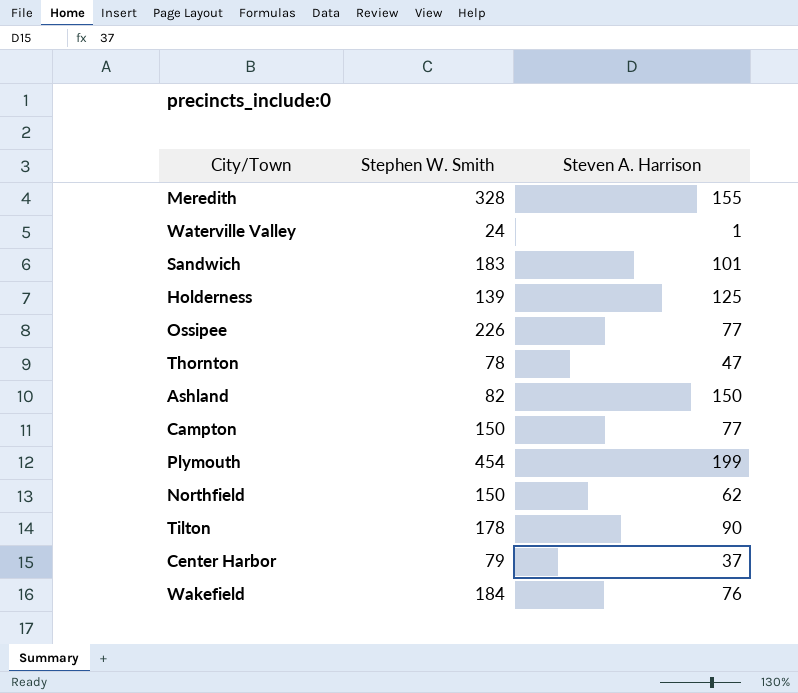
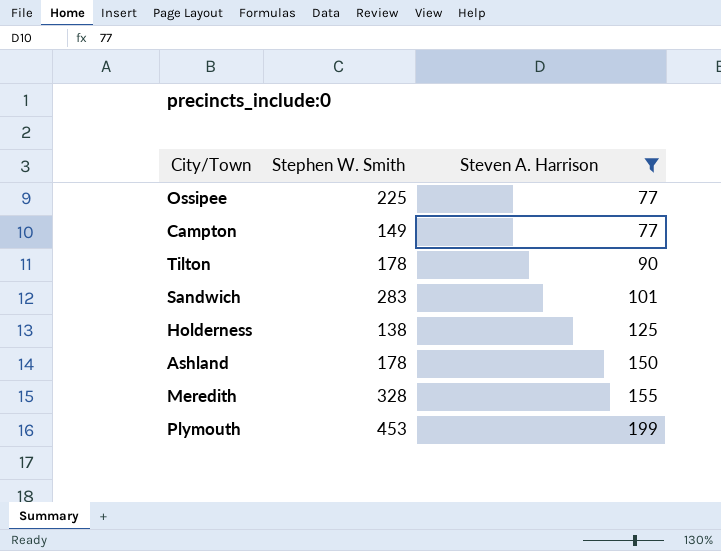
filter: none -> Steven A. Harrison >= 77
row order: none -> Steven A. Harrison ascending
Ossipee | Stephen W. Smith: 226 -> 225
Campton | Stephen W. Smith: 150 -> 149
Sandwich | Stephen W. Smith: 183 -> 283
Holderness | Stephen W. Smith: 139 -> 138
Ashland | Stephen W. Smith: 82 -> 178
Plymouth | Stephen W. Smith: 454 -> 453

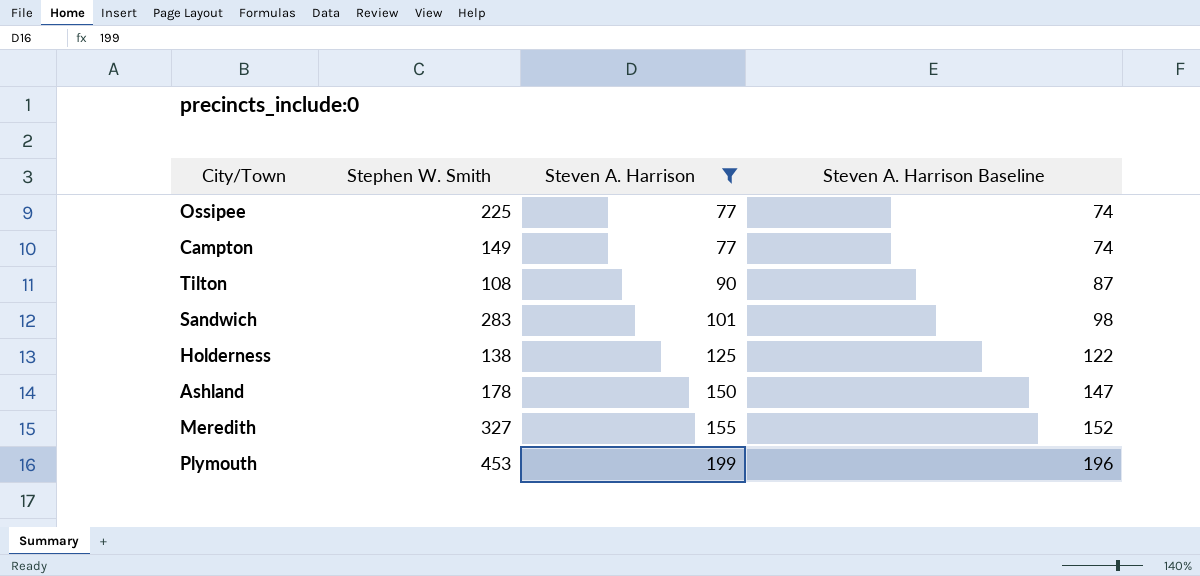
column Steven A. Harrison Baseline | formula: none -> [Steven A. Harrison] - 3
Tilton | Stephen W. Smith: 178 -> 108
Meredith | Stephen W. Smith: 328 -> 327

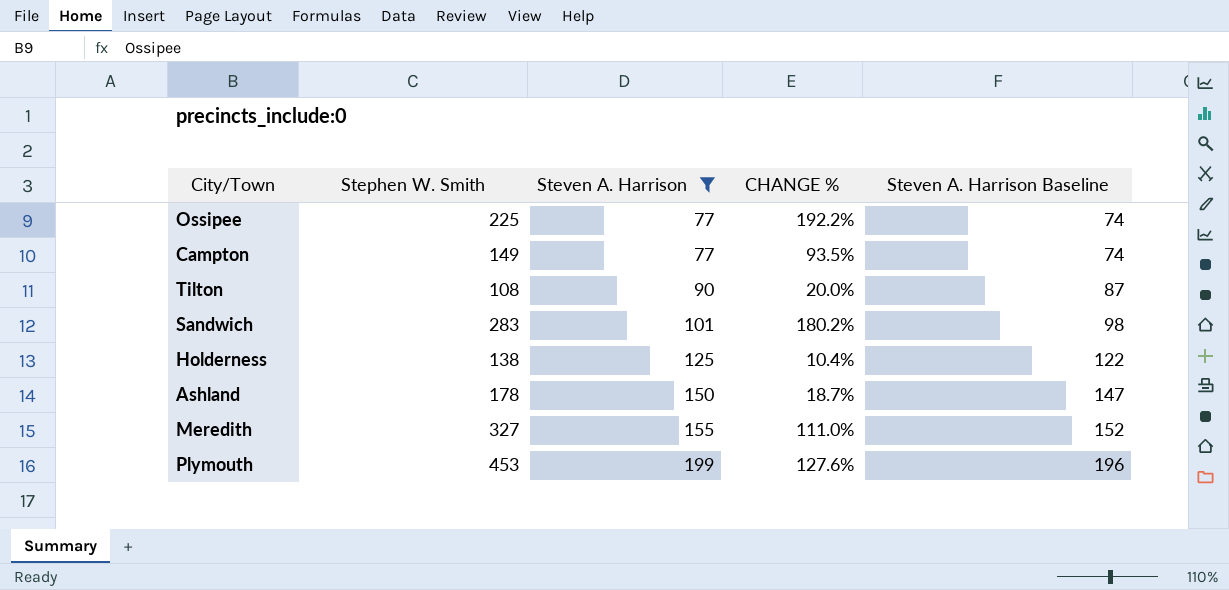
column CHANGE % | formula: none -> ([Stephen W. Smith] - [Steven A. Harrison]) / [Steven A. Harrison]

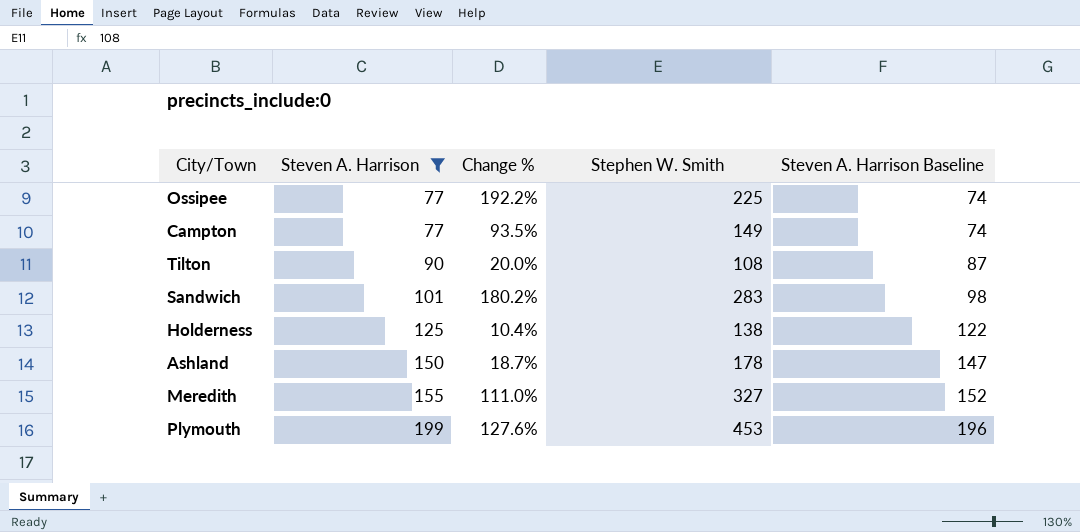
column name: CHANGE % -> Change %
column Stephen W. Smith | position: 2 -> 4

